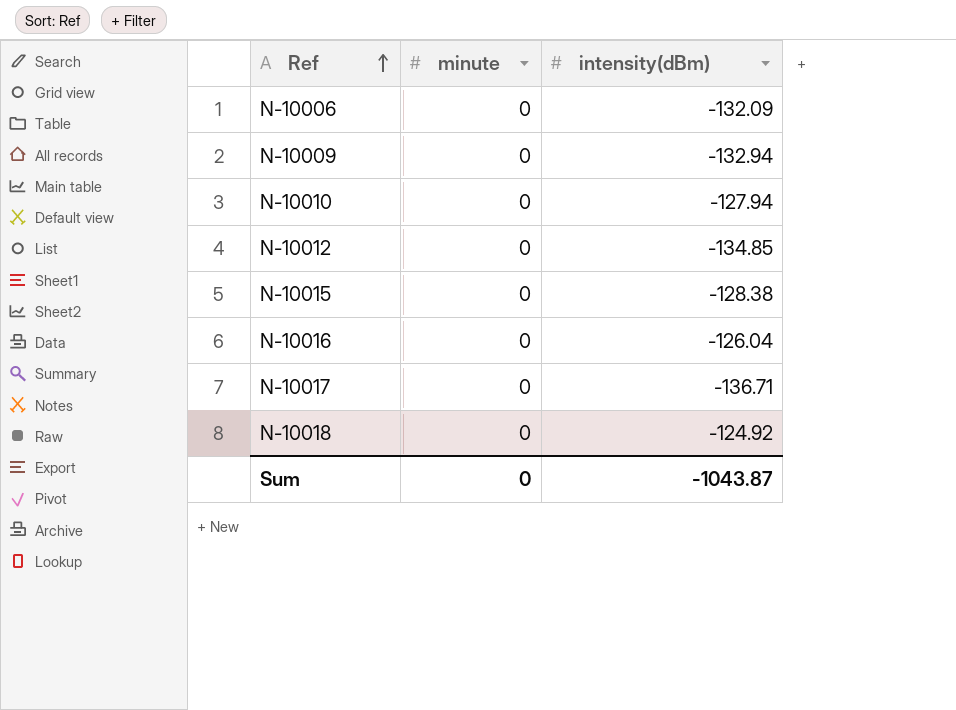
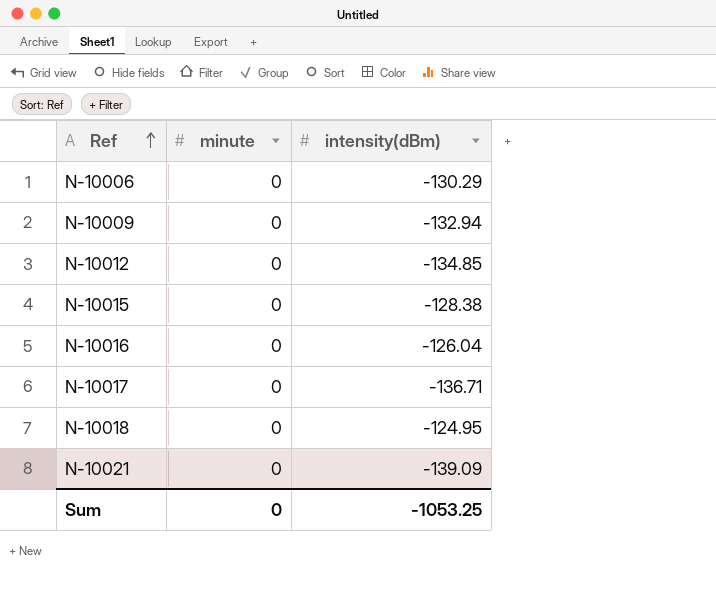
row N-10010: 0 | -127.94 -> none
N-10006 | intensity(dBm): -132.09 -> -130.29
N-10018 | intensity(dBm): -124.92 -> -124.95
row N-10021: none -> 0 | -139.09
Sum | intensity(dBm): -1043.87 -> -1053.25

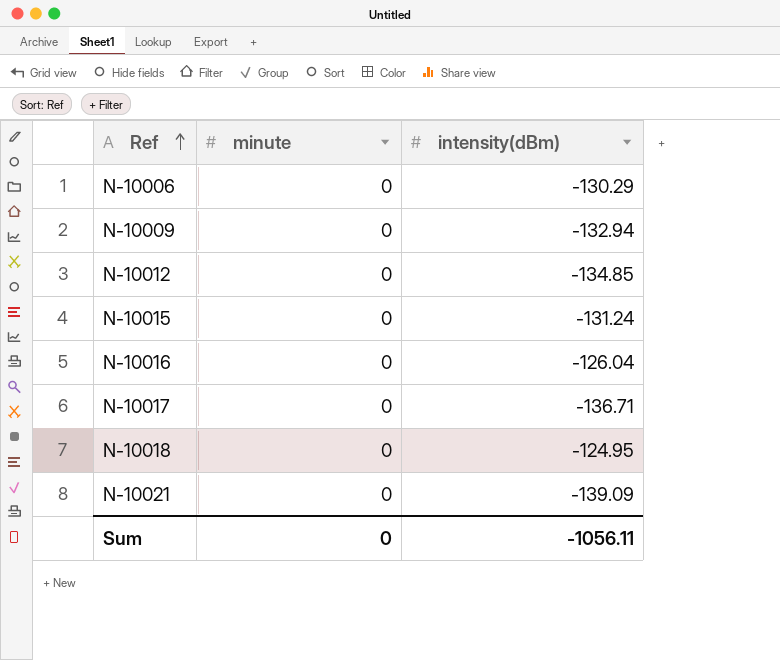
N-10015 | intensity(dBm): -128.38 -> -131.24
Sum | intensity(dBm): -1053.25 -> -1056.11

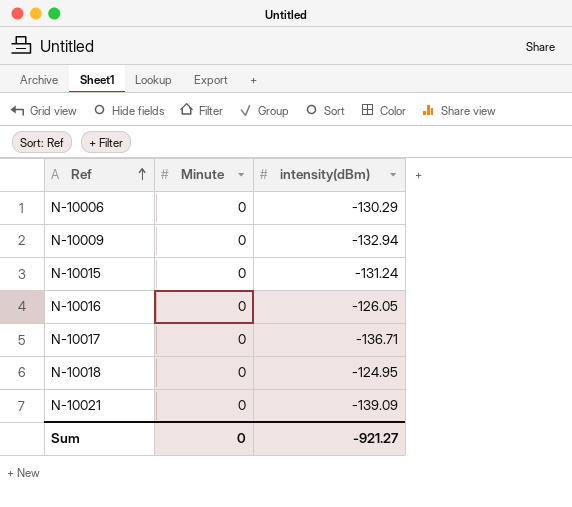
column name: minute -> Minute
row N-10012: 0 | -134.85 -> none
N-10016 | intensity(dBm): -126.04 -> -126.05
Sum | intensity(dBm): -1056.11 -> -921.27

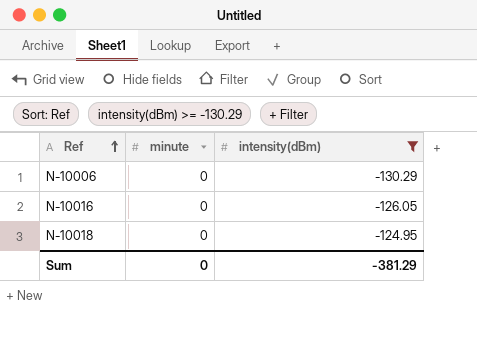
filter: none -> intensity(dBm) >= -130.29
column name: Minute -> minute
Sum | intensity(dBm): -921.27 -> -381.29

